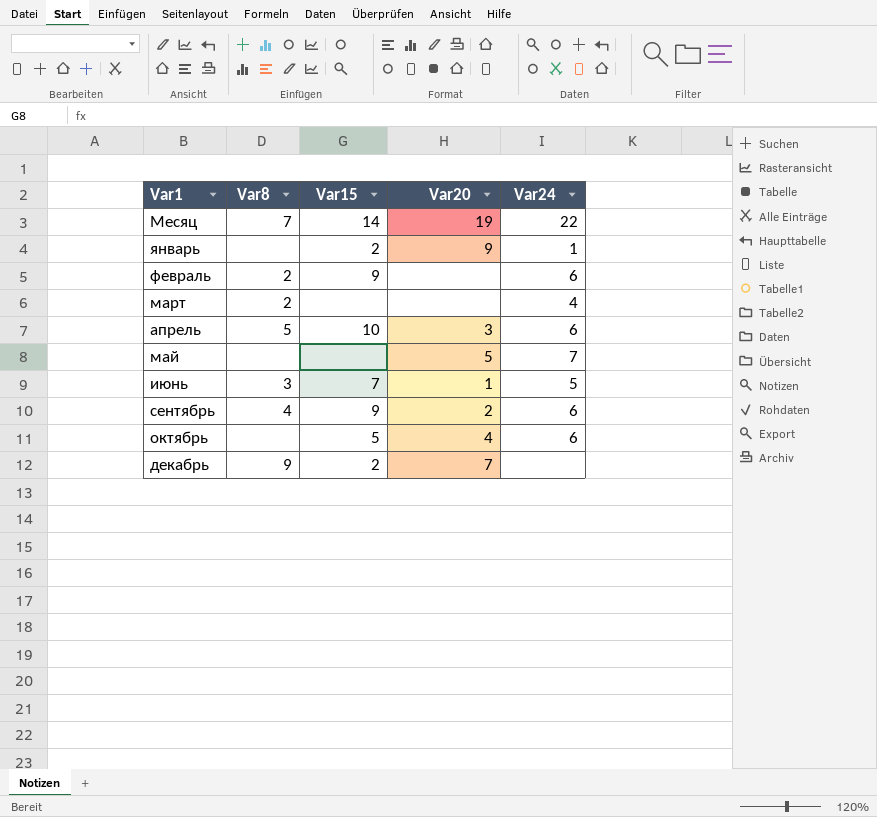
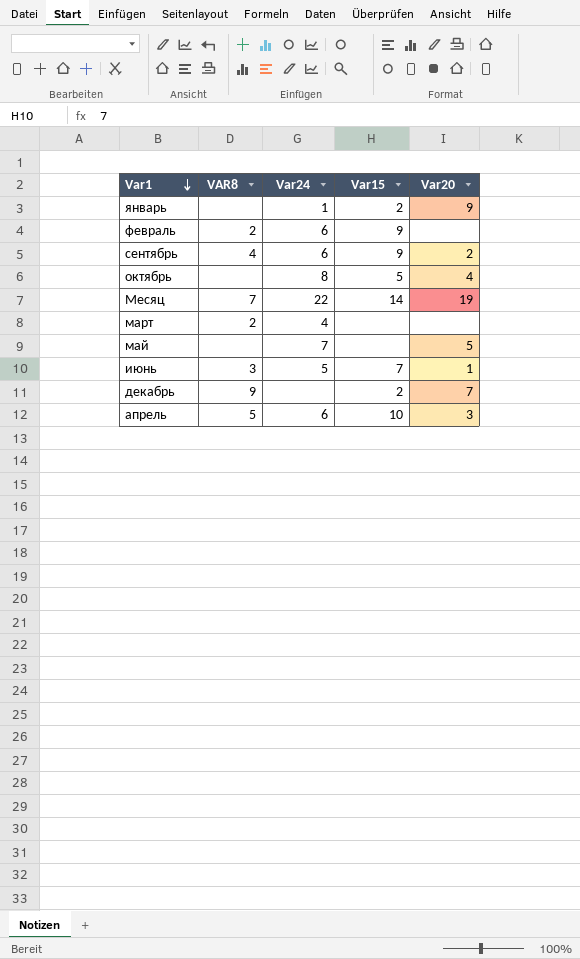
row order: none -> Var1 descending
column name: Var8 -> VAR8
column Var24 | position: 5 -> 3
октябрь | Var24: 6 -> 8

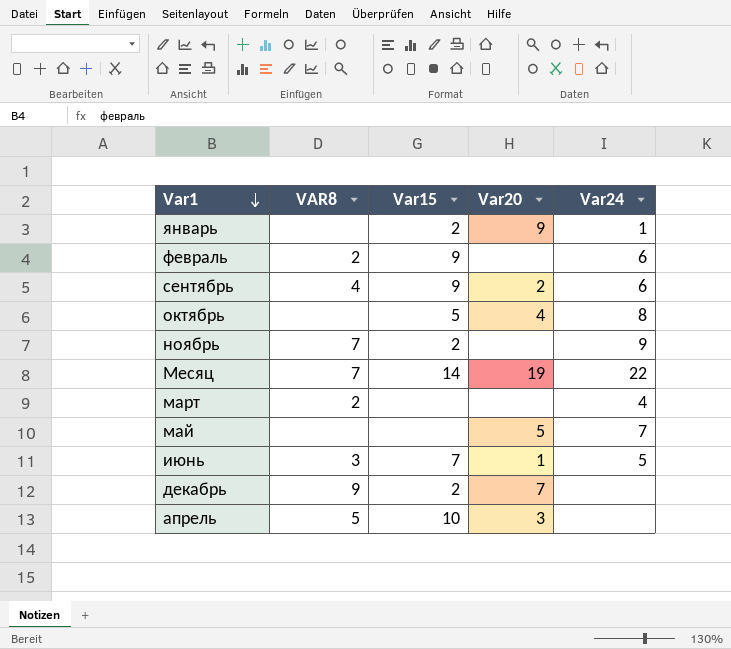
column Var24 | position: 3 -> 5
row ноябрь: none -> 7 | 2 | none | 9
апрель | Var24: 6 -> none

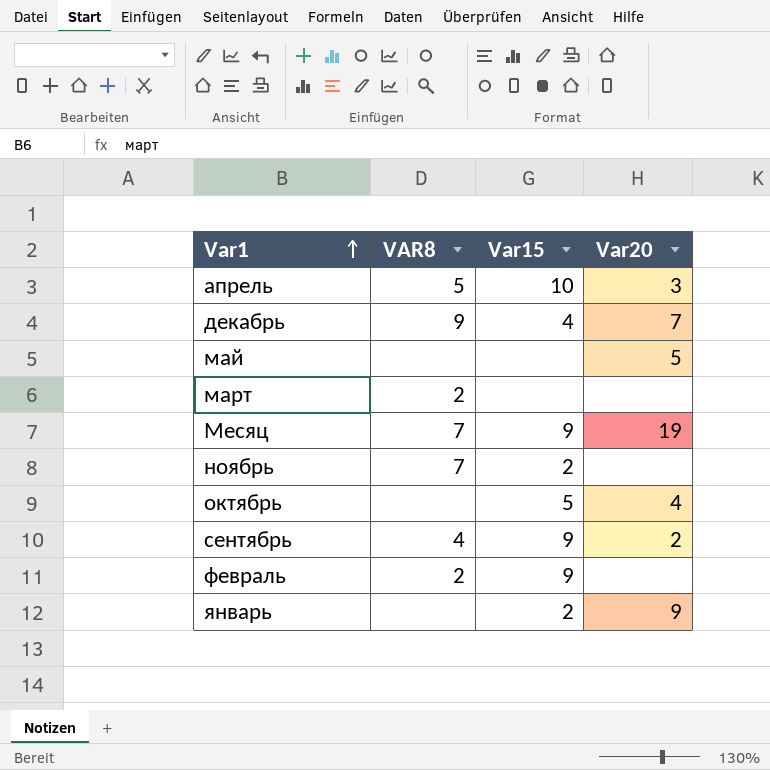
row order: Var1 descending -> Var1 ascending
column Var24 | position: 5 -> none
row июнь: 3 | 7 | 1 | 5 -> none
декабрь | Var15: 2 -> 4
Месяц | Var15: 14 -> 9

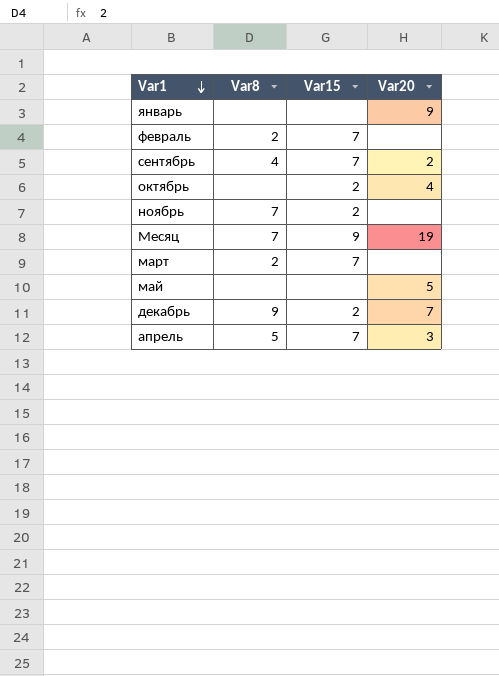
row order: Var1 ascending -> Var1 descending
column name: VAR8 -> Var8
январь | Var15: 2 -> none
февраль | Var15: 9 -> 7
сентябрь | Var15: 9 -> 7
октябрь | Var15: 5 -> 2
март | Var15: none -> 7
декабрь | Var15: 4 -> 2
апрель | Var15: 10 -> 7

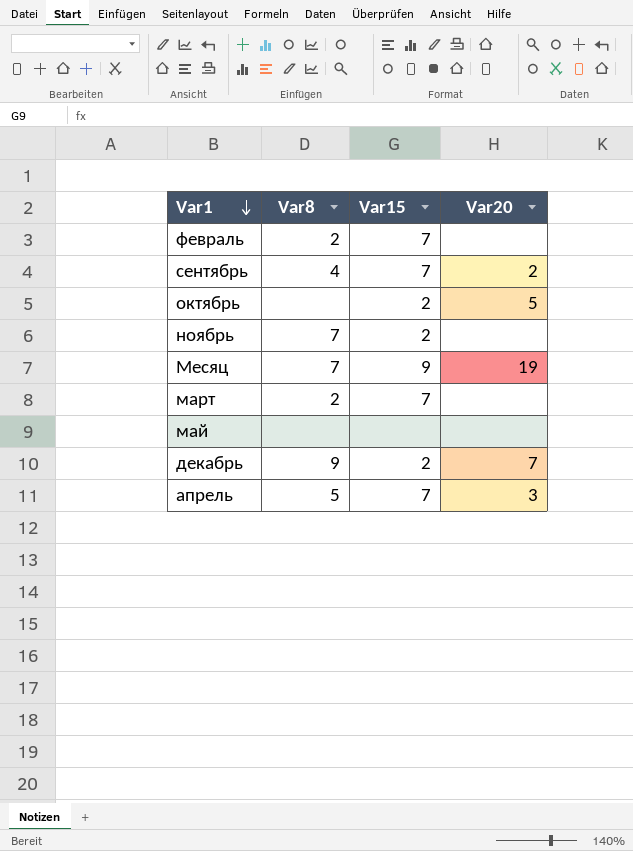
row январь: none | none | 9 -> none
октябрь | Var20: 4 -> 5
май | Var20: 5 -> none

